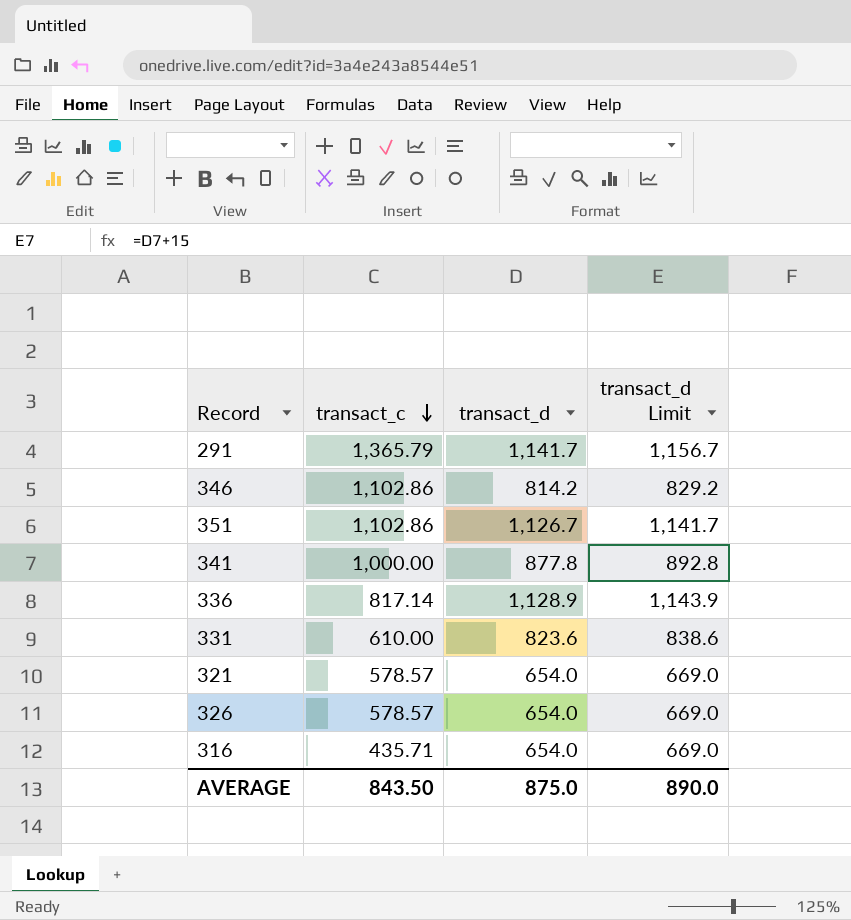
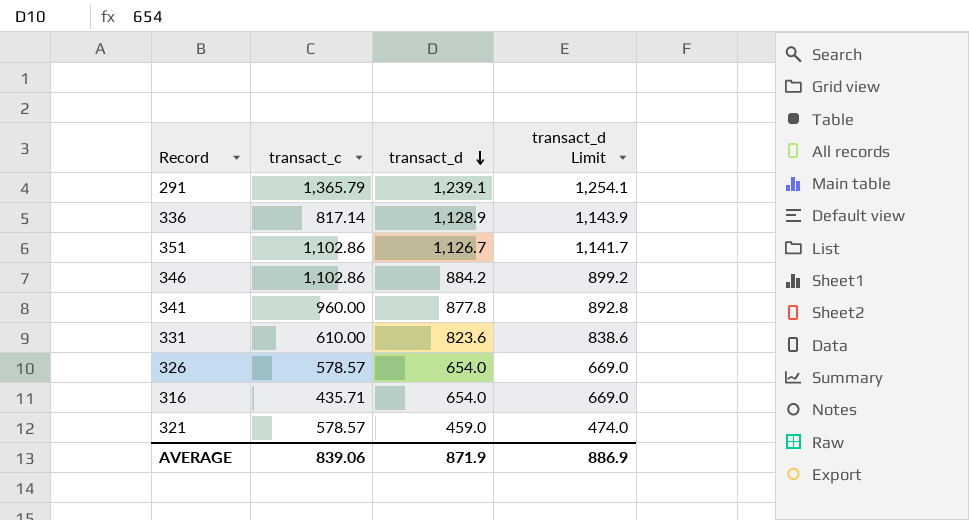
row order: transact_c descending -> transact_d descending
291 | transact_d: 1,141.7 -> 1,239.1
291 | transact_d Limit: 1,156.7 -> 1,254.1
346 | transact_d: 814.2 -> 884.2
346 | transact_d Limit: 829.2 -> 899.2
341 | transact_c: 1,000.00 -> 960.00
321 | transact_d: 654.0 -> 459.0
321 | transact_d Limit: 669.0 -> 474.0
AVERAGE | transact_c: 843.50 -> 839.06
AVERAGE | transact_d: 875.0 -> 871.9
AVERAGE | transact_d Limit: 890.0 -> 886.9

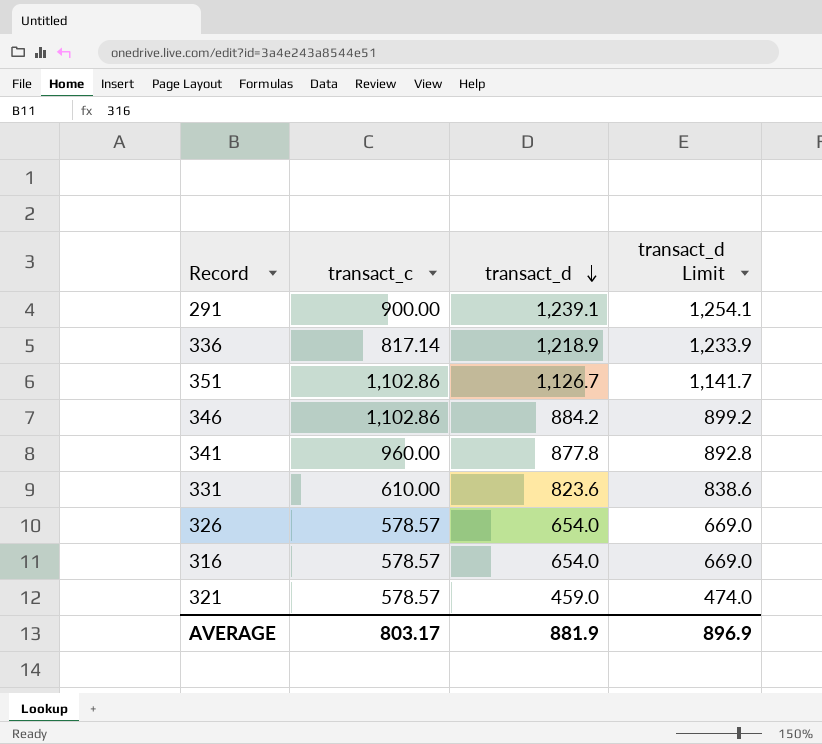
291 | transact_c: 1,365.79 -> 900.00
336 | transact_d: 1,128.9 -> 1,218.9
336 | transact_d Limit: 1,143.9 -> 1,233.9
316 | transact_c: 435.71 -> 578.57
AVERAGE | transact_c: 839.06 -> 803.17
AVERAGE | transact_d: 871.9 -> 881.9
AVERAGE | transact_d Limit: 886.9 -> 896.9

